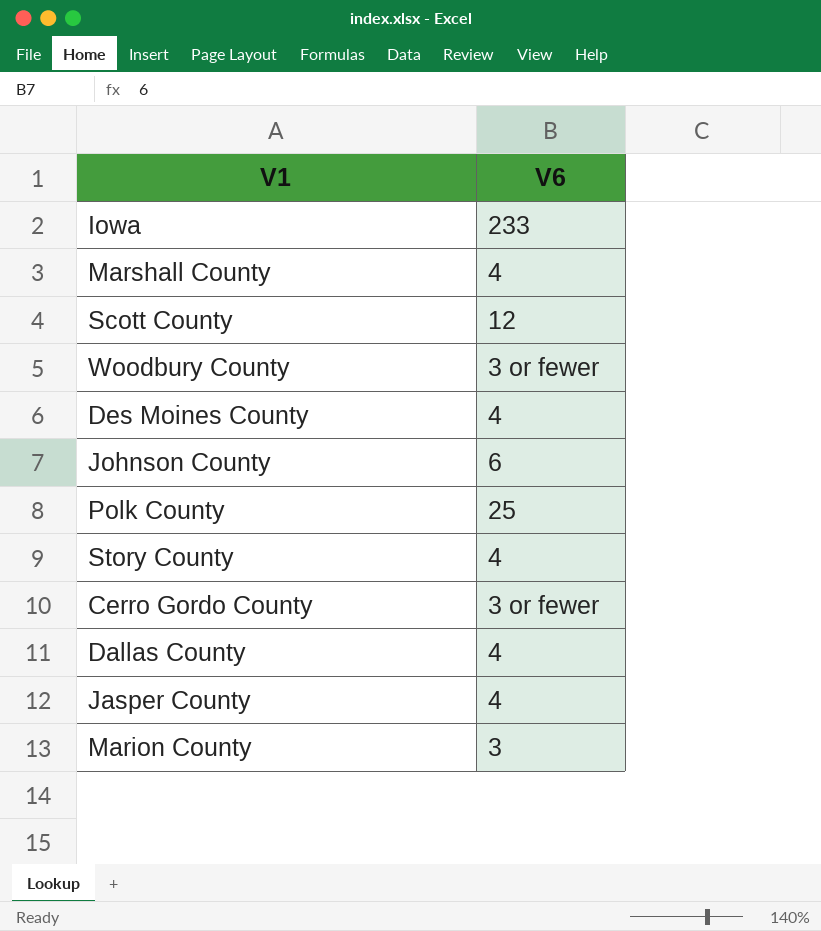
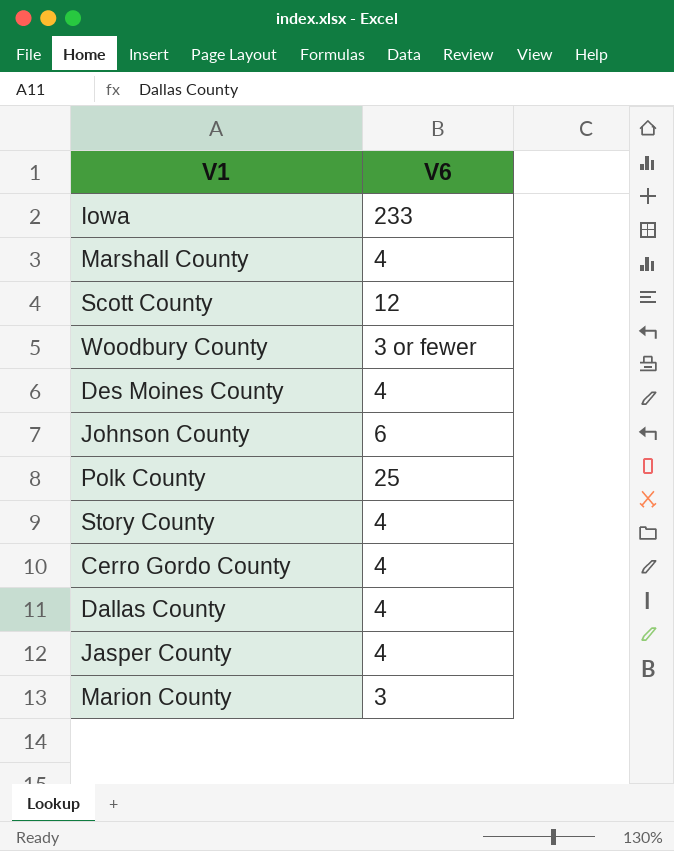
Cerro Gordo County | V6: 3 or fewer -> 4

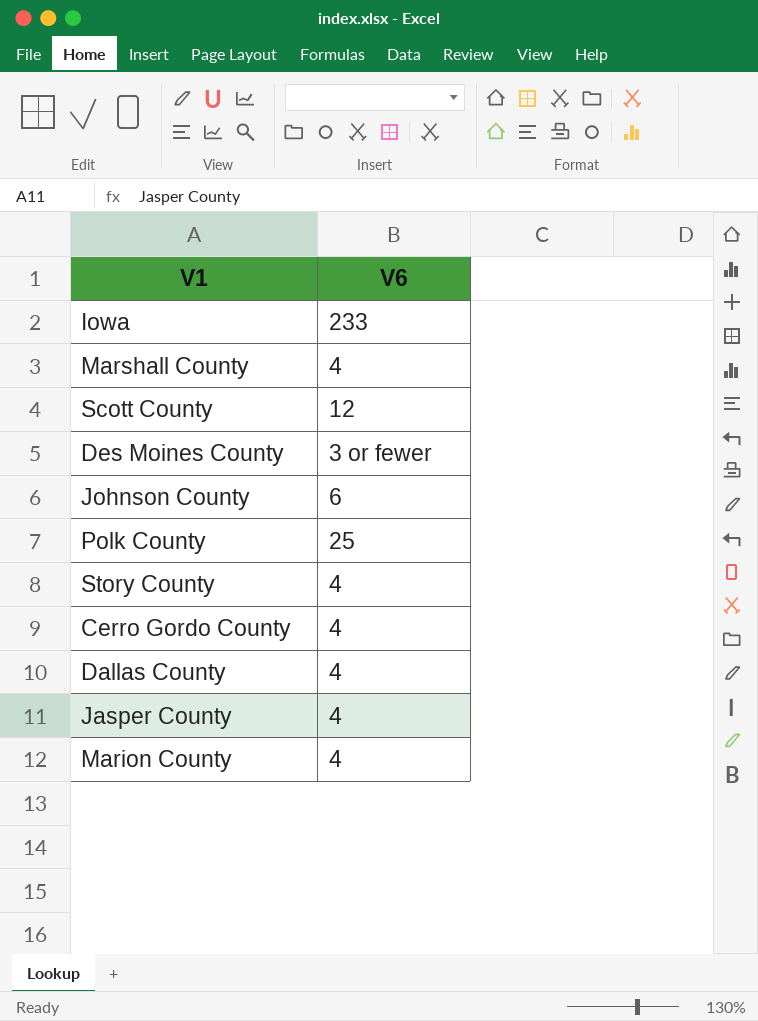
row Woodbury County: 3 or fewer -> none
Des Moines County | V6: 4 -> 3 or fewer
Marion County | V6: 3 -> 4

